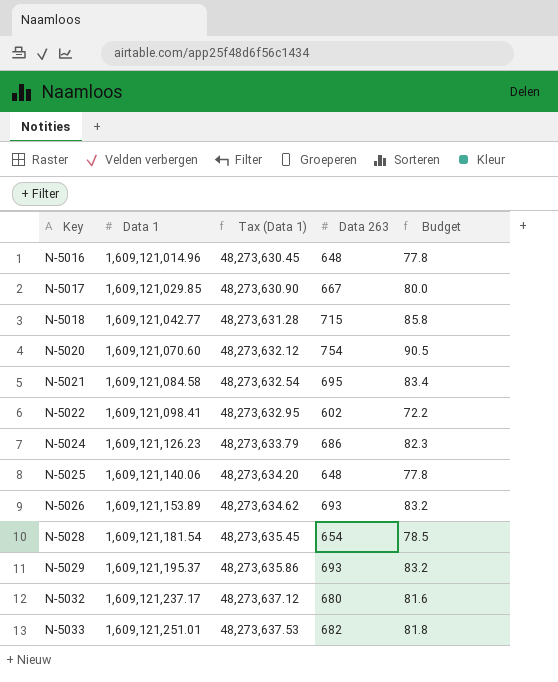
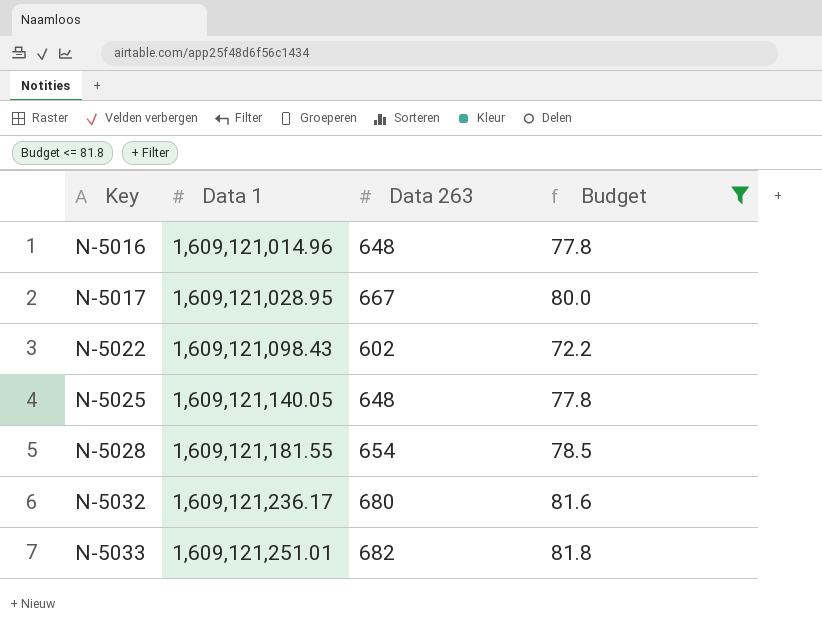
filter: none -> Budget <= 81.8
column Tax (Data 1) | formula: [Data 1] * 0.03 -> none
N-5017 | Data 1: 1,609,121,029.85 -> 1,609,121,028.95
N-5022 | Data 1: 1,609,121,098.41 -> 1,609,121,098.43
N-5025 | Data 1: 1,609,121,140.06 -> 1,609,121,140.05
N-5028 | Data 1: 1,609,121,181.54 -> 1,609,121,181.55
N-5032 | Data 1: 1,609,121,237.17 -> 1,609,121,236.17

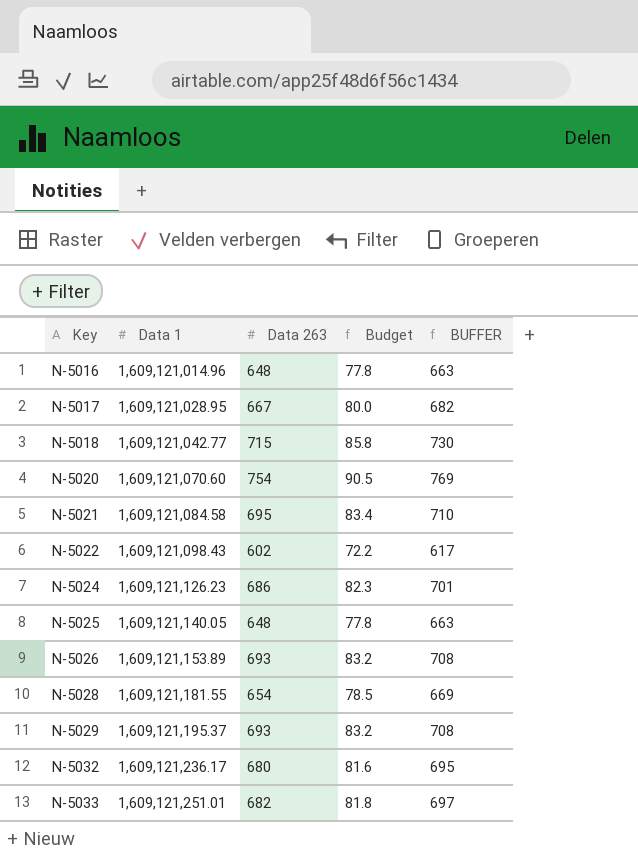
filter: Budget <= 81.8 -> none
column BUFFER | formula: none -> [Data 263] + 15

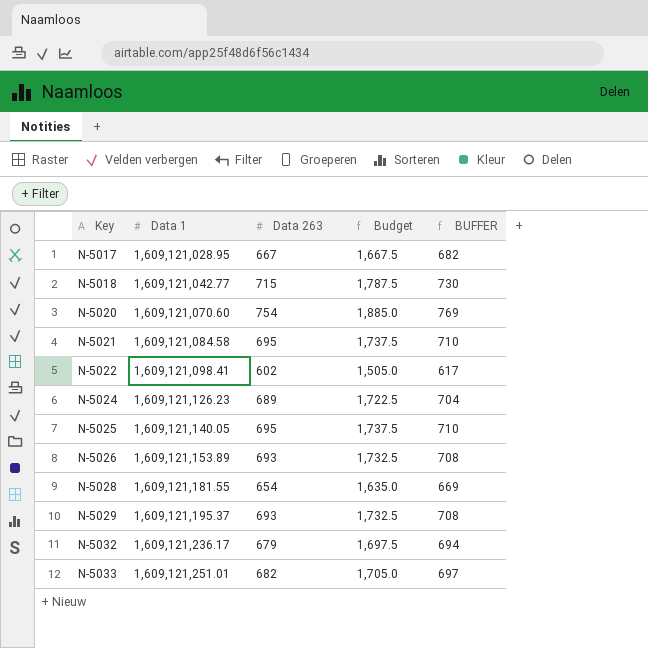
column Budget | formula: [Data 263] * 0.12 -> [Data 263] * 2.5
row N-5016: 1,609,121,014.96 | 648 | 77.8 | 663 -> none
N-5022 | Data 1: 1,609,121,098.43 -> 1,609,121,098.41
N-5024 | Data 263: 686 -> 689
N-5024 | BUFFER: 701 -> 704
N-5025 | Data 263: 648 -> 695
N-5025 | BUFFER: 663 -> 710
N-5032 | Data 263: 680 -> 679
N-5032 | BUFFER: 695 -> 694

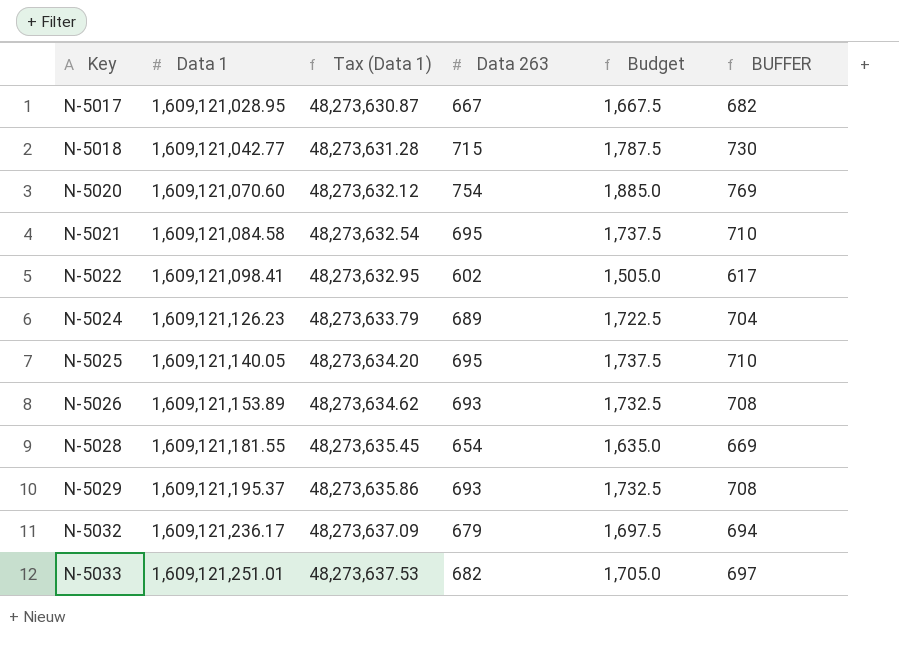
column Tax (Data 1) | formula: none -> [Data 1] * 0.03

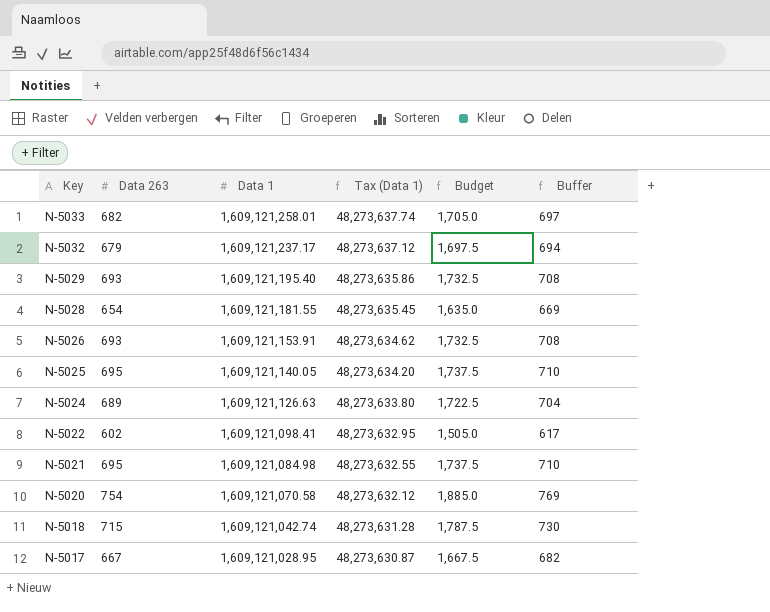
row order: Key ascending -> Key descending
column Data 263 | position: 4 -> 2
column name: BUFFER -> Buffer
N-5033 | Data 1: 1,609,121,251.01 -> 1,609,121,258.01
N-5033 | Tax (Data 1): 48,273,637.53 -> 48,273,637.74
N-5032 | Data 1: 1,609,121,236.17 -> 1,609,121,237.17
N-5032 | Tax (Data 1): 48,273,637.09 -> 48,273,637.12
N-5029 | Data 1: 1,609,121,195.37 -> 1,609,121,195.40
N-5026 | Data 1: 1,609,121,153.89 -> 1,609,121,153.91
N-5024 | Data 1: 1,609,121,126.23 -> 1,609,121,126.63
N-5024 | Tax (Data 1): 48,273,633.79 -> 48,273,633.80
N-5021 | Data 1: 1,609,121,084.58 -> 1,609,121,084.98
N-5021 | Tax (Data 1): 48,273,632.54 -> 48,273,632.55
N-5020 | Data 1: 1,609,121,070.60 -> 1,609,121,070.58
N-5018 | Data 1: 1,609,121,042.77 -> 1,609,121,042.74

